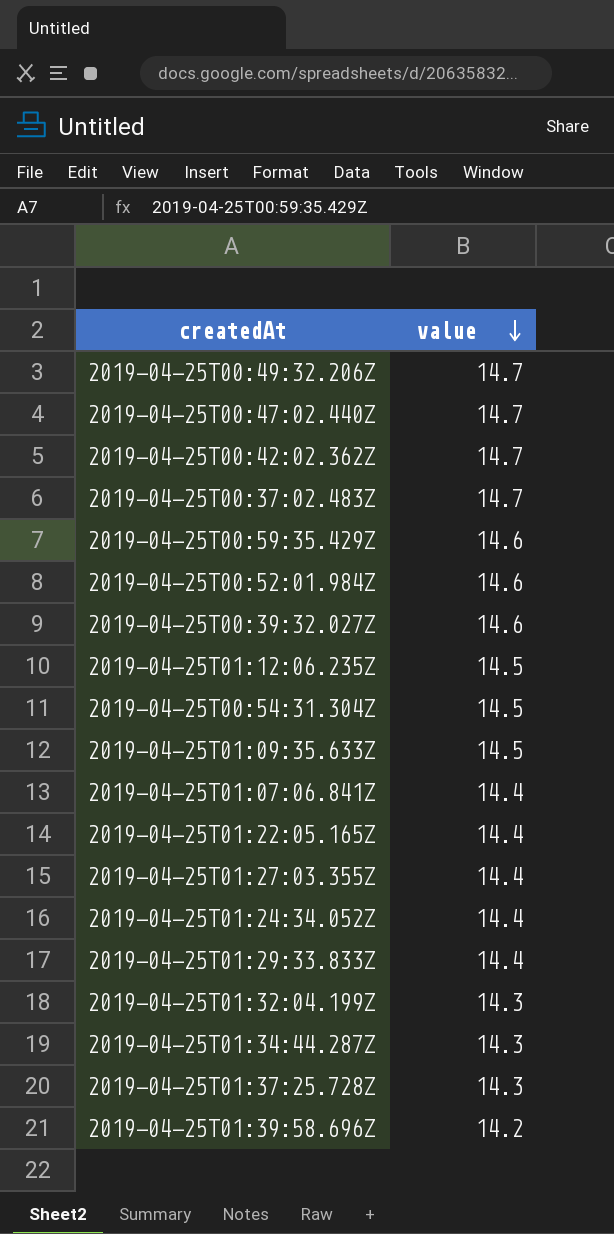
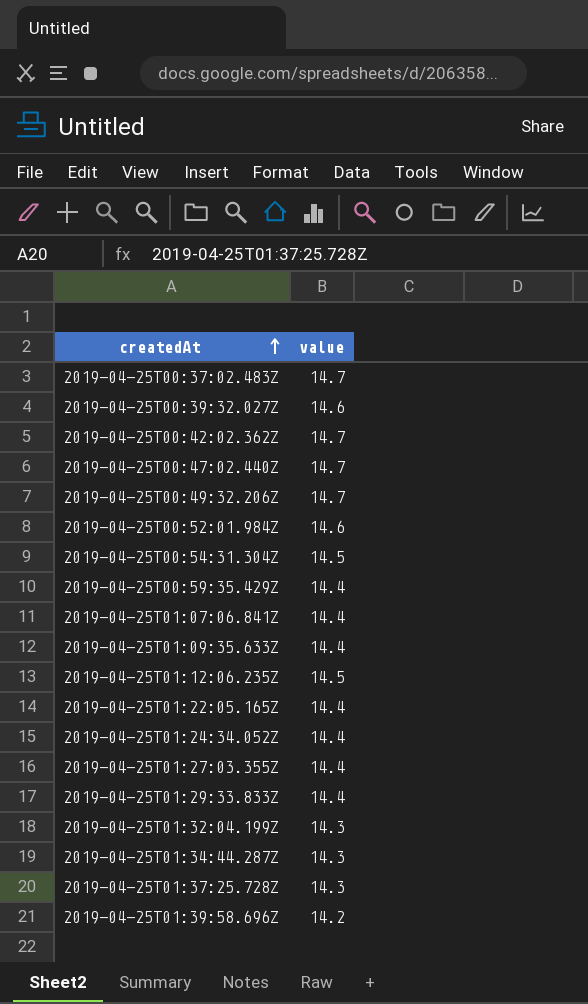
row order: value descending -> createdAt ascending
2019-04-25T00:59:35.429Z | value: 14.6 -> 14.4
2019-04-25T01:09:35.633Z | value: 14.5 -> 14.4

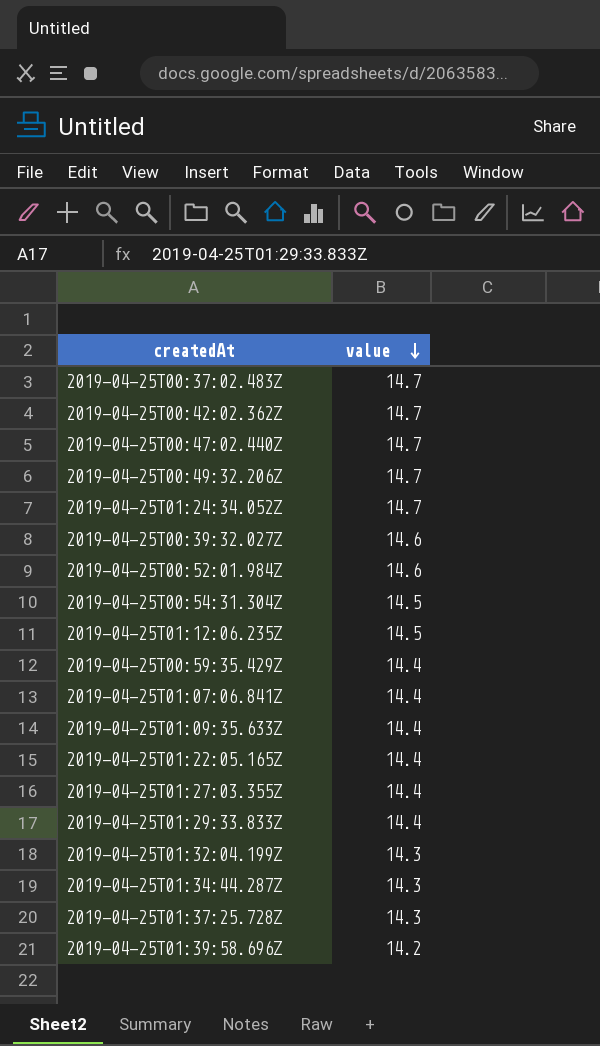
row order: createdAt ascending -> value descending
2019-04-25T01:24:34.052Z | value: 14.4 -> 14.7

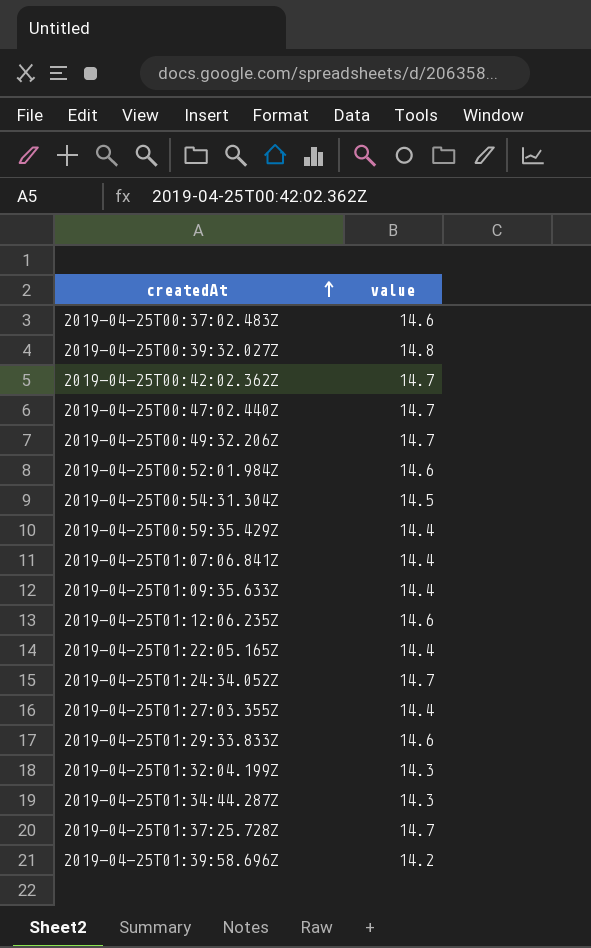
row order: value descending -> createdAt ascending
2019-04-25T00:37:02.483Z | value: 14.7 -> 14.6
2019-04-25T00:39:32.027Z | value: 14.6 -> 14.8
2019-04-25T01:12:06.235Z | value: 14.5 -> 14.6
2019-04-25T01:29:33.833Z | value: 14.4 -> 14.6
2019-04-25T01:37:25.728Z | value: 14.3 -> 14.7

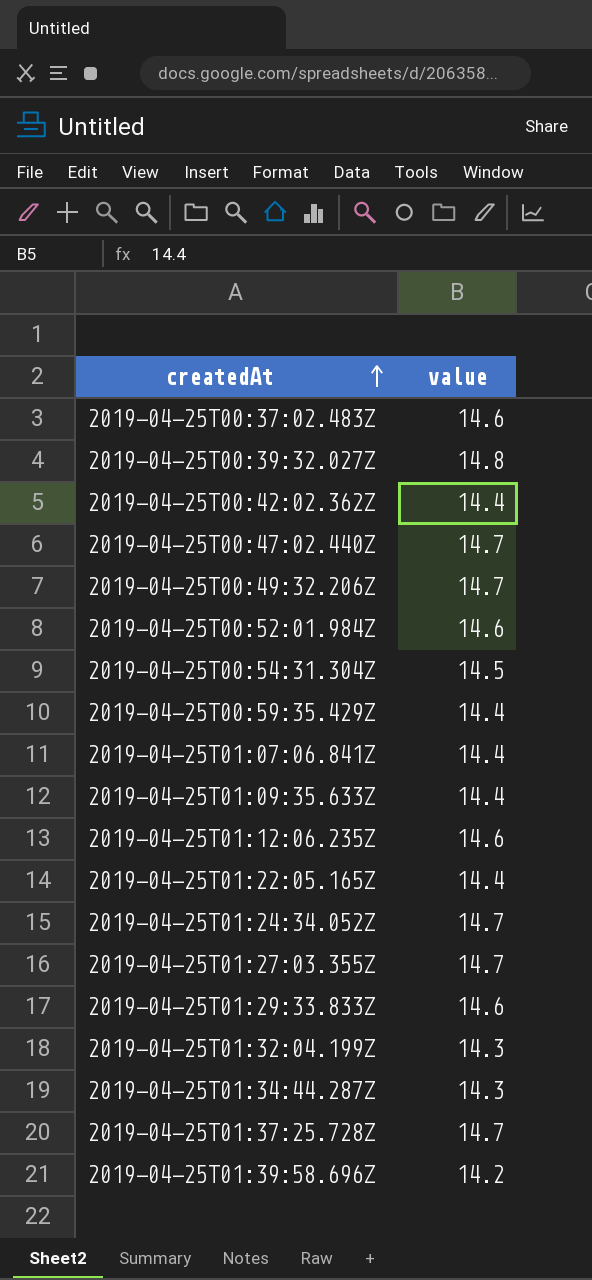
2019-04-25T00:42:02.362Z | value: 14.7 -> 14.4
2019-04-25T01:27:03.355Z | value: 14.4 -> 14.7

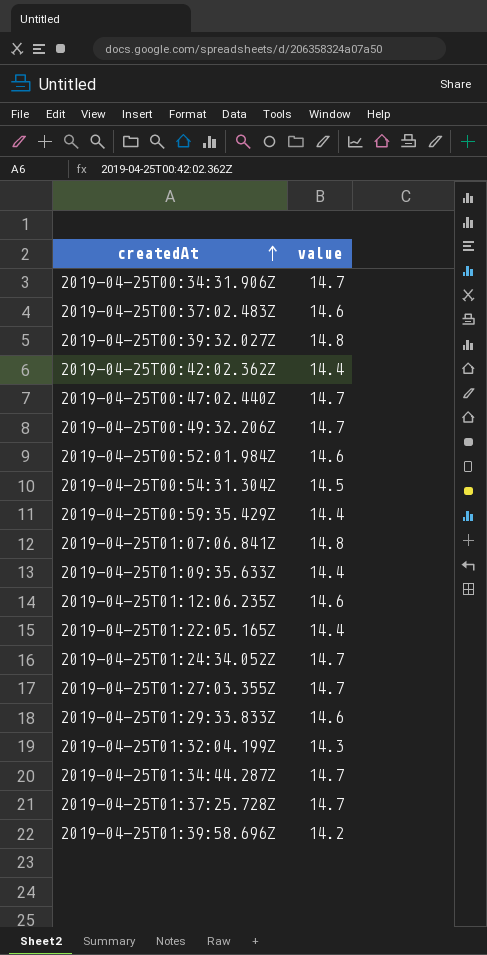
row 2019-04-25T00:34:31.906Z: none -> 14.7
2019-04-25T01:07:06.841Z | value: 14.4 -> 14.8
2019-04-25T01:34:44.287Z | value: 14.3 -> 14.7

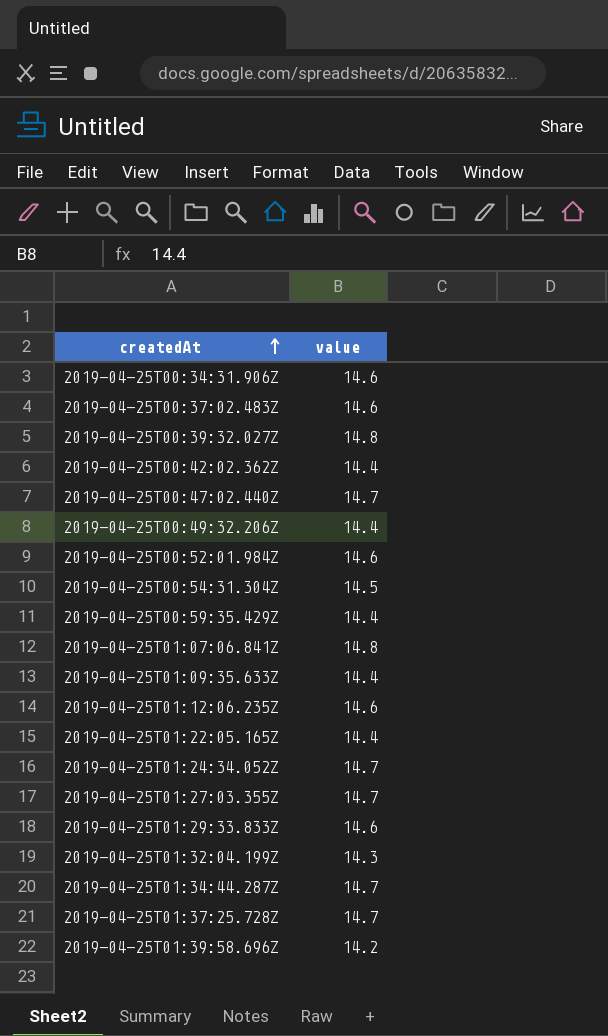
2019-04-25T00:34:31.906Z | value: 14.7 -> 14.6
2019-04-25T00:49:32.206Z | value: 14.7 -> 14.4

